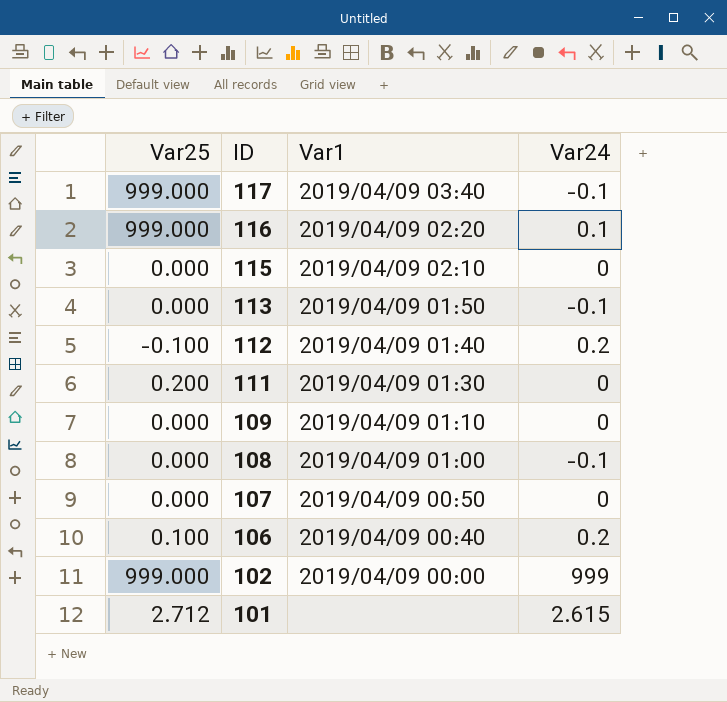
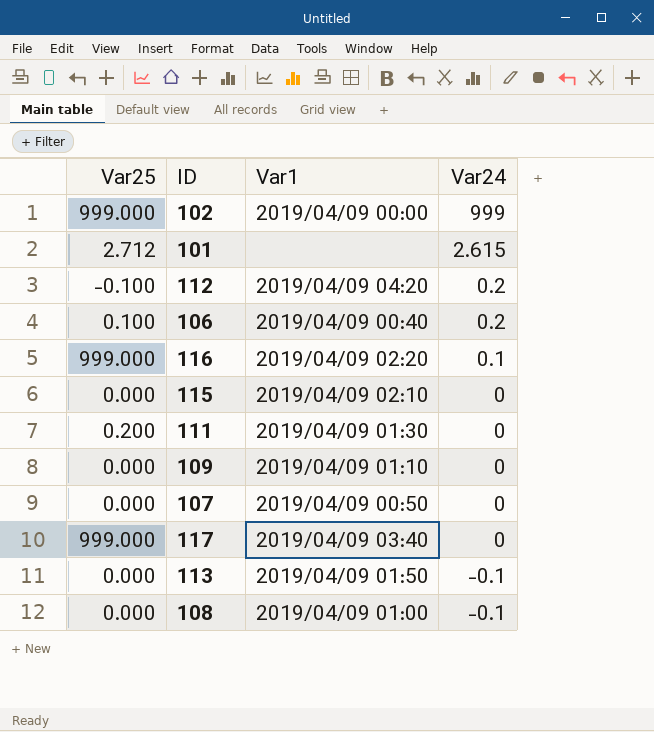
row order: ID descending -> Var24 descending
112 | Var1: 2019/04/09 01:40 -> 2019/04/09 04:20
117 | Var24: -0.1 -> 0

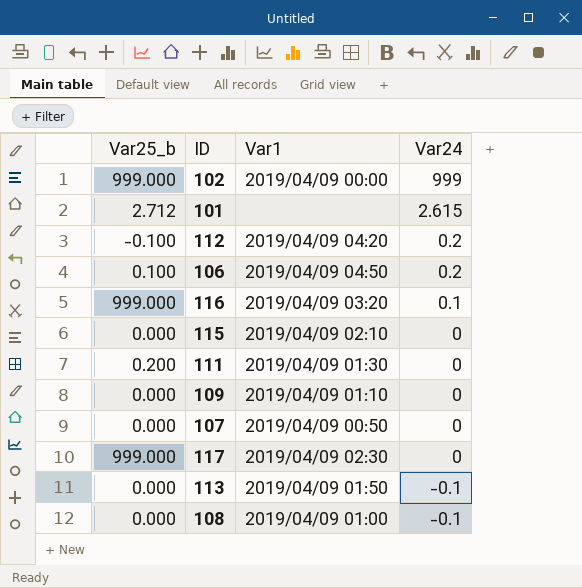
column name: Var25 -> Var25_b
106 | Var1: 2019/04/09 00:40 -> 2019/04/09 04:50
116 | Var1: 2019/04/09 02:20 -> 2019/04/09 03:20
117 | Var1: 2019/04/09 03:40 -> 2019/04/09 02:30

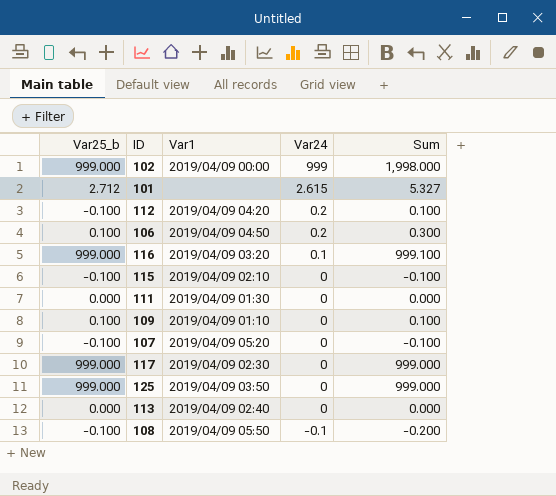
column Sum | formula: none -> [Var25_b] + [Var24]
115 | Var25_b: 0.000 -> -0.100
111 | Var25_b: 0.200 -> 0.000
109 | Var25_b: 0.000 -> 0.100
107 | Var25_b: 0.000 -> -0.100
107 | Var1: 2019/04/09 00:50 -> 2019/04/09 05:20
row 125: none -> 999.000 | 2019/04/09 03:50 | 0 | 999.000
113 | Var1: 2019/04/09 01:50 -> 2019/04/09 02:40
113 | Var24: -0.1 -> 0
108 | Var25_b: 0.000 -> -0.100
108 | Var1: 2019/04/09 01:00 -> 2019/04/09 05:50

